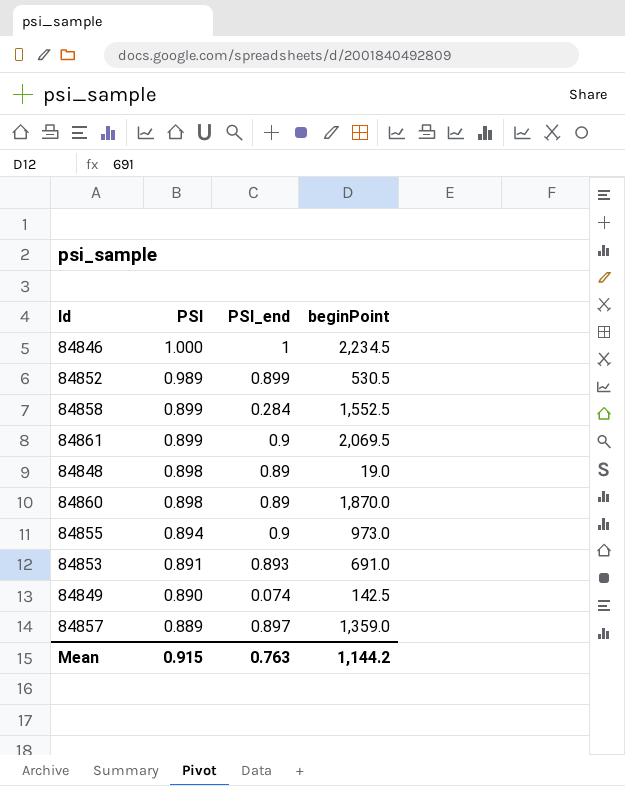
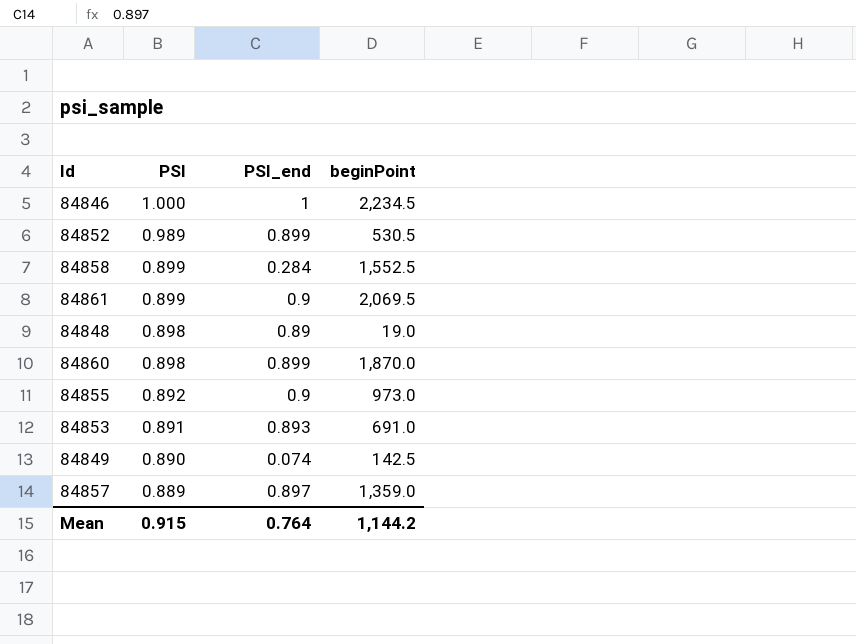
84860 | PSI_end: 0.89 -> 0.899
84855 | PSI: 0.894 -> 0.892
Mean | PSI_end: 0.763 -> 0.764

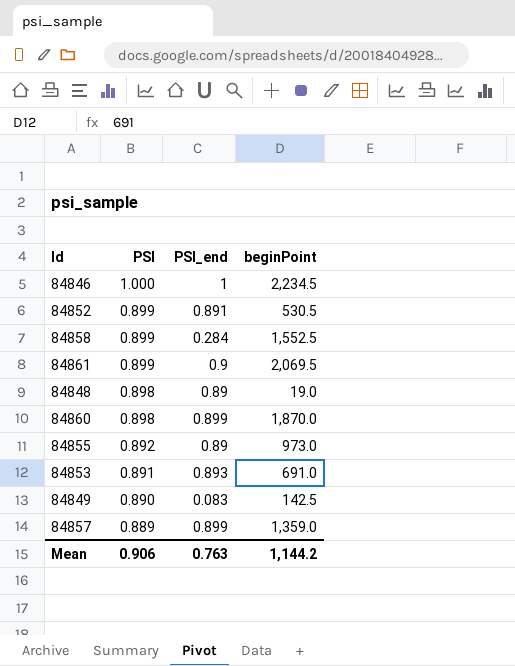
84852 | PSI: 0.989 -> 0.899
84852 | PSI_end: 0.899 -> 0.891
84855 | PSI_end: 0.9 -> 0.89
84849 | PSI_end: 0.074 -> 0.083
84857 | PSI_end: 0.897 -> 0.899
Mean | PSI: 0.915 -> 0.906
Mean | PSI_end: 0.764 -> 0.763

